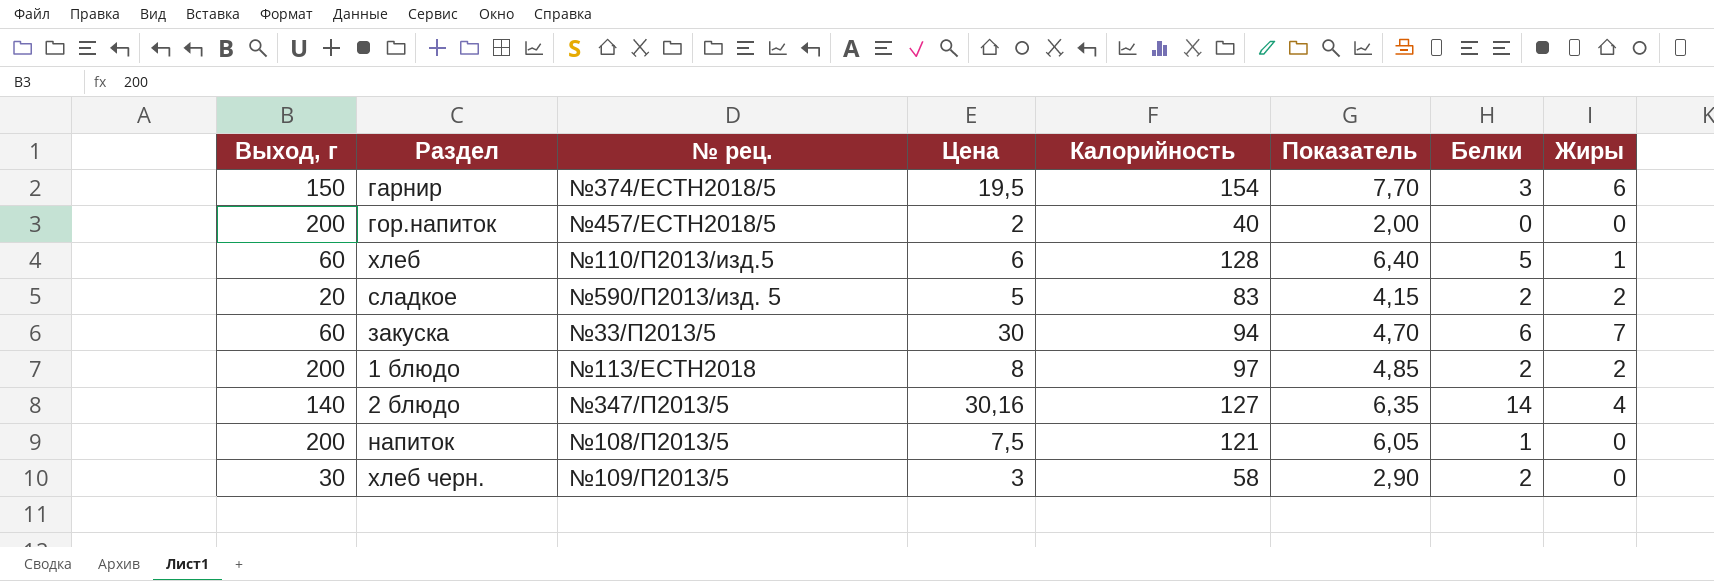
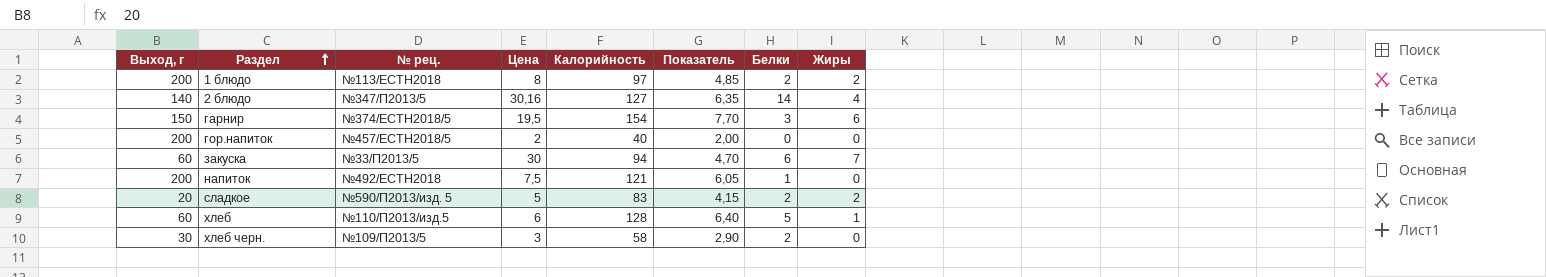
row order: none -> Раздел ascending
напиток | № рец.: №108/П2013/5 -> №492/ЕСТН2018

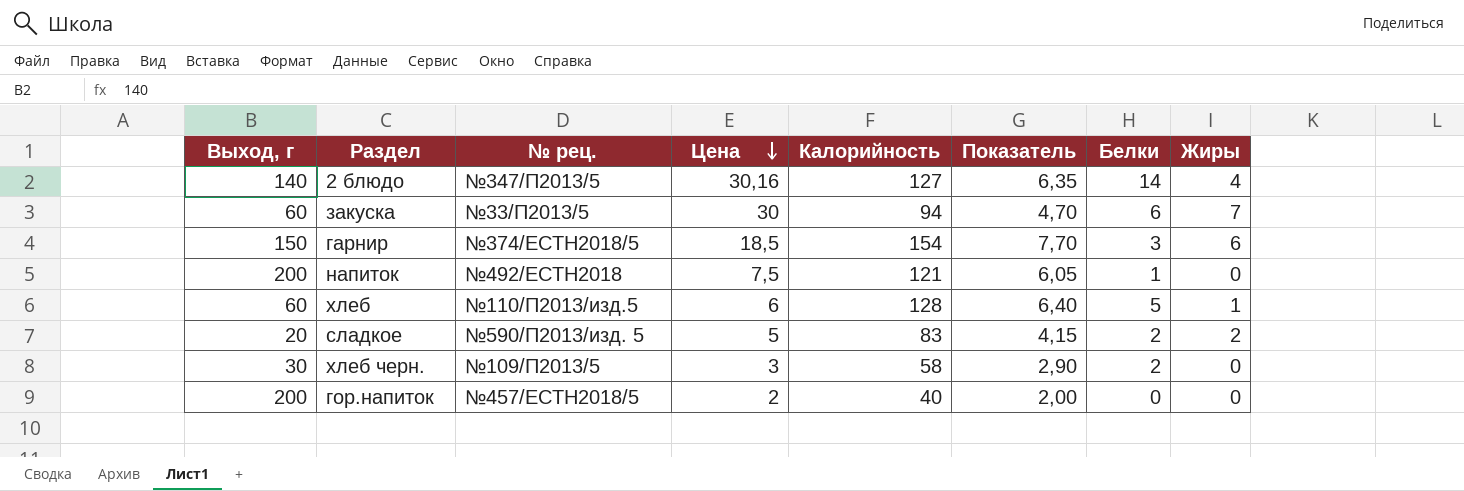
row order: Раздел ascending -> Цена descending
row 1 блюдо: 200 | №113/ЕСТН2018 | 8 | 97 | 4,85 | 2 | 2 -> none
гарнир | Цена: 19,5 -> 18,5

